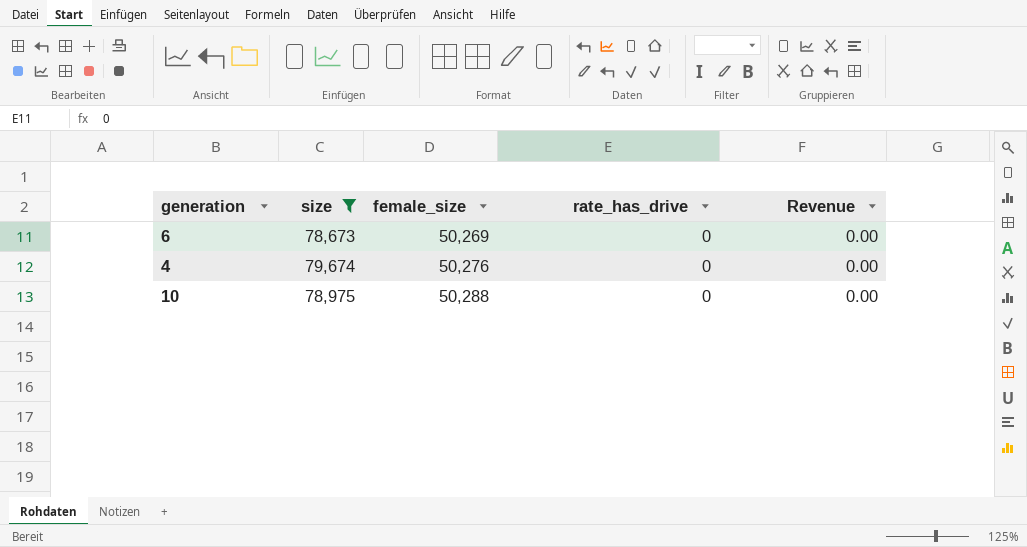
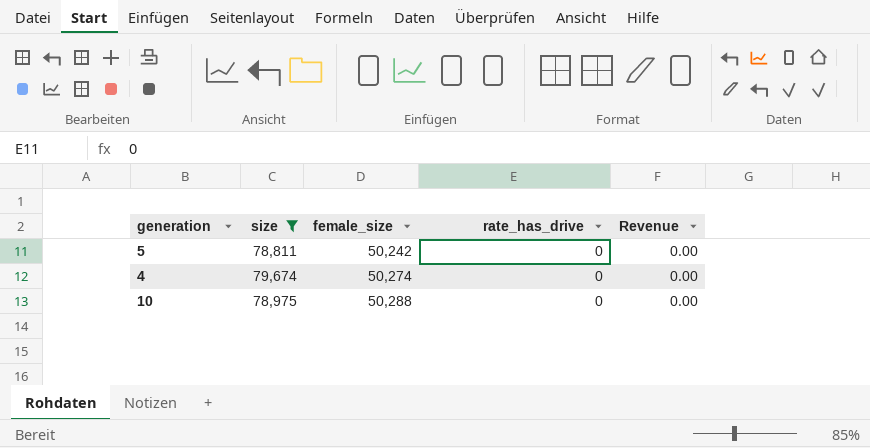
row 6: 78,673 | 50,269 | 0 | 0.00 -> none
row 5: none -> 78,811 | 50,242 | 0 | 0.00
4 | female_size: 50,276 -> 50,274

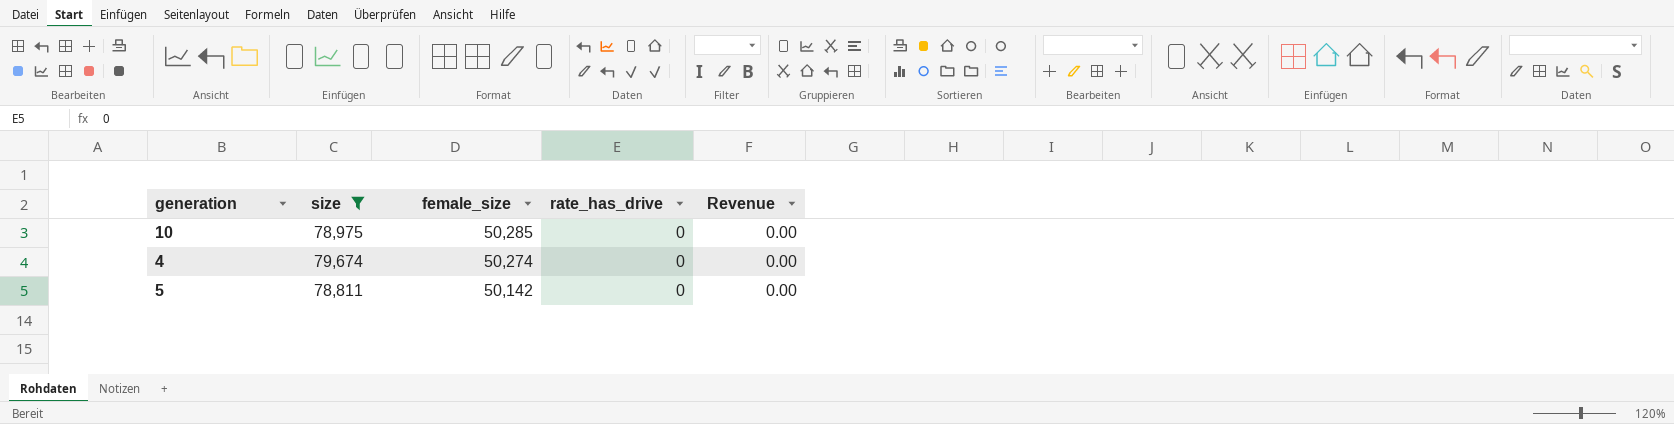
row order: female_size ascending -> female_size descending
10 | female_size: 50,288 -> 50,285
5 | female_size: 50,242 -> 50,142

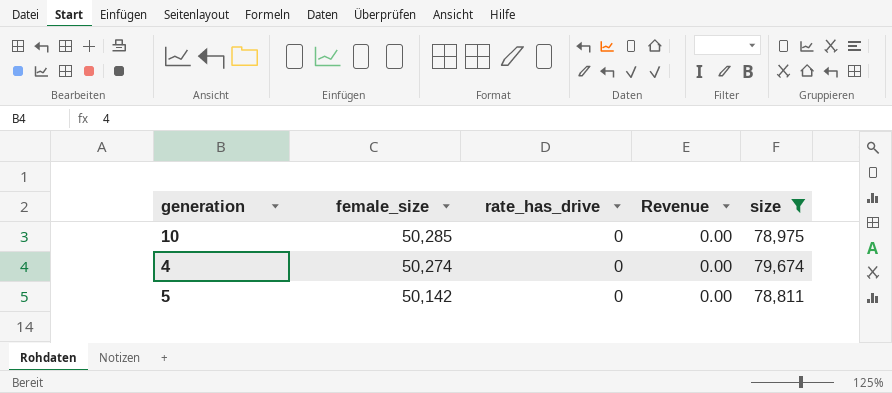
column size | position: 2 -> 5

